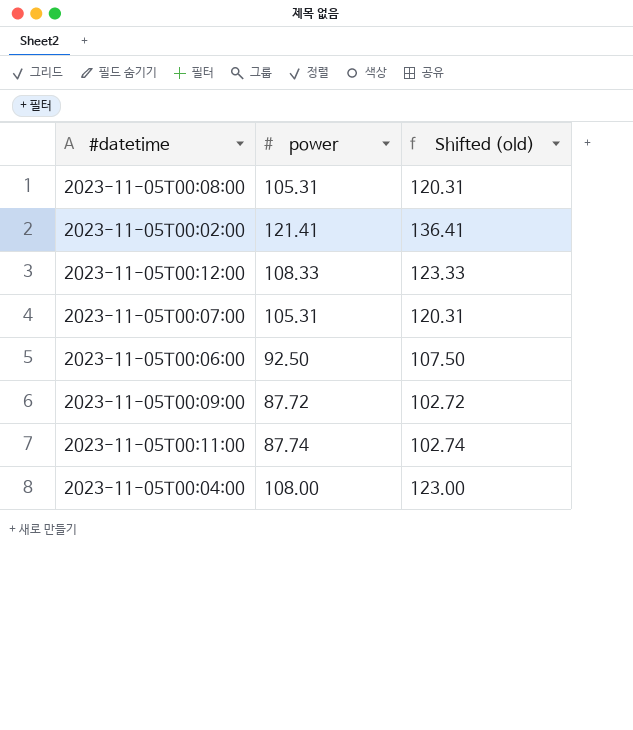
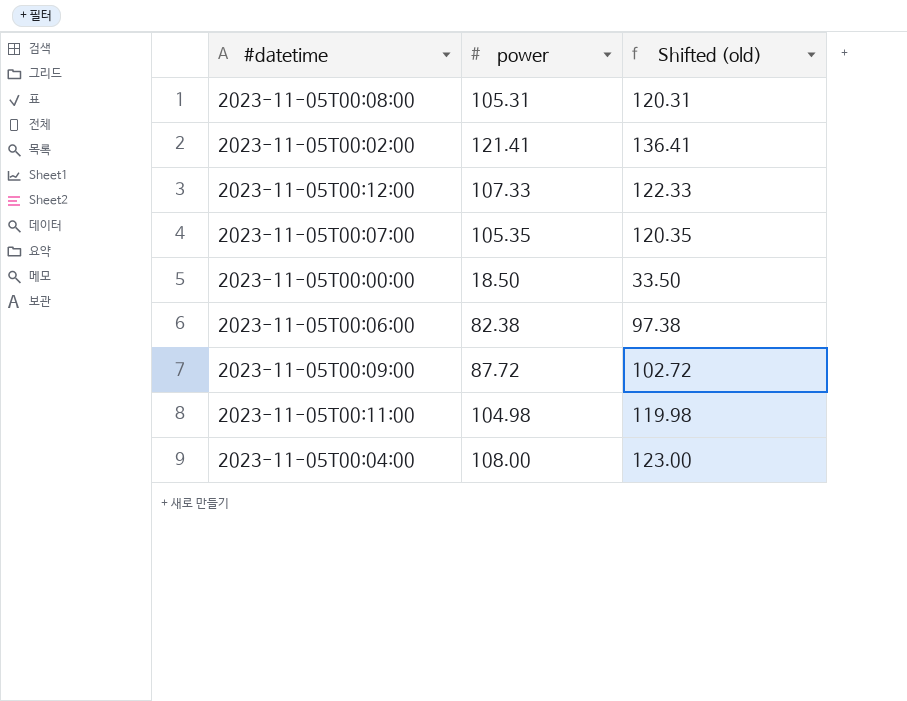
2023-11-05T00:12:00 | power: 108.33 -> 107.33
2023-11-05T00:12:00 | Shifted (old): 123.33 -> 122.33
2023-11-05T00:07:00 | power: 105.31 -> 105.35
2023-11-05T00:07:00 | Shifted (old): 120.31 -> 120.35
row 2023-11-05T00:00:00: none -> 18.50 | 33.50
2023-11-05T00:06:00 | power: 92.50 -> 82.38
2023-11-05T00:06:00 | Shifted (old): 107.50 -> 97.38
2023-11-05T00:11:00 | power: 87.74 -> 104.98
2023-11-05T00:11:00 | Shifted (old): 102.74 -> 119.98

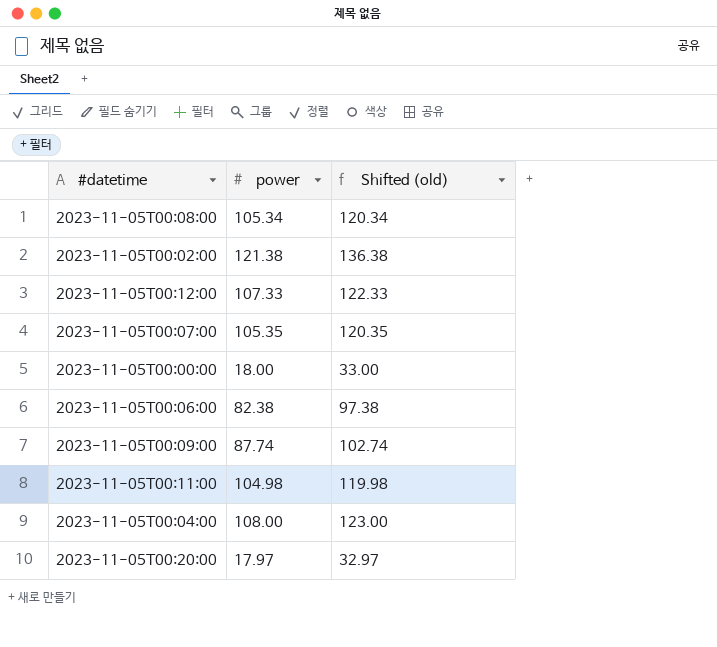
2023-11-05T00:08:00 | power: 105.31 -> 105.34
2023-11-05T00:08:00 | Shifted (old): 120.31 -> 120.34
2023-11-05T00:02:00 | power: 121.41 -> 121.38
2023-11-05T00:02:00 | Shifted (old): 136.41 -> 136.38
2023-11-05T00:00:00 | power: 18.50 -> 18.00
2023-11-05T00:00:00 | Shifted (old): 33.50 -> 33.00
2023-11-05T00:09:00 | power: 87.72 -> 87.74
2023-11-05T00:09:00 | Shifted (old): 102.72 -> 102.74
row 2023-11-05T00:20:00: none -> 17.97 | 32.97

